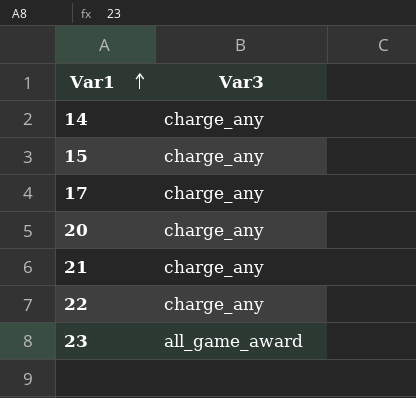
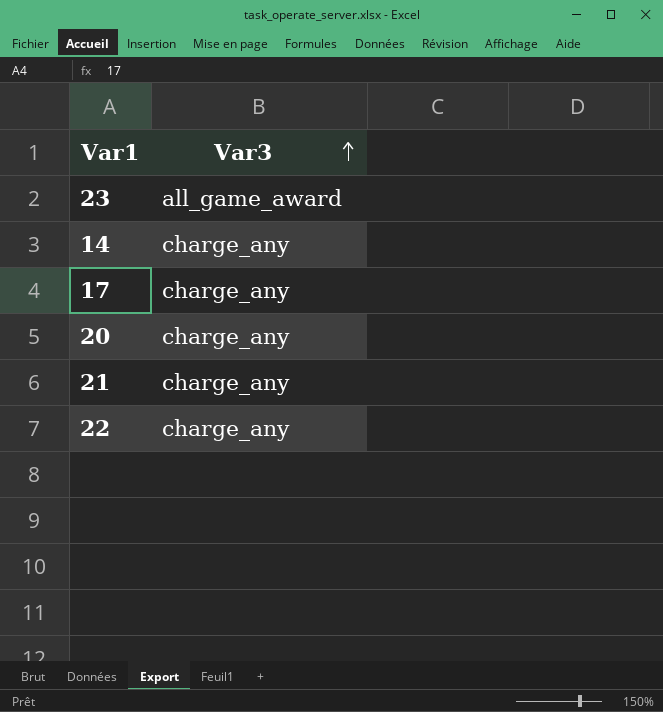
row order: Var1 ascending -> Var3 ascending
row 15: charge_any -> none

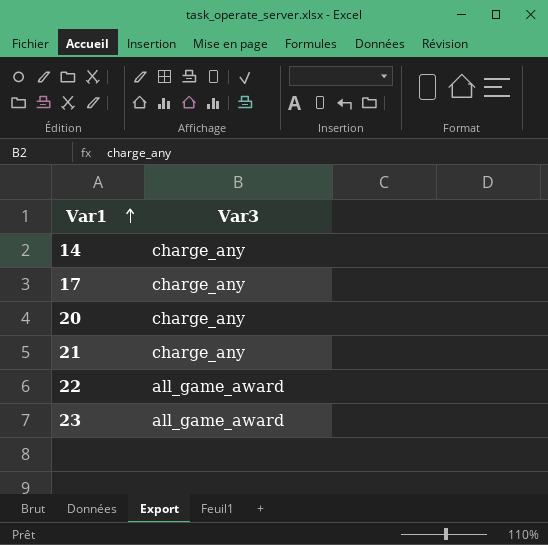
row order: Var3 ascending -> Var1 ascending
22 | Var3: charge_any -> all_game_award

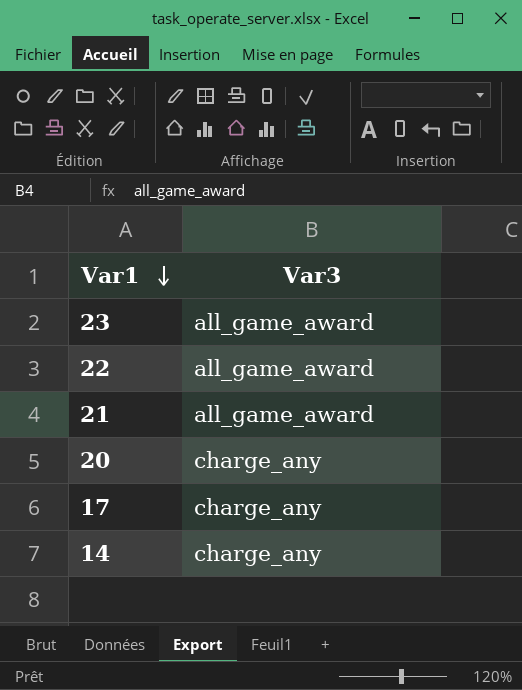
row order: Var1 ascending -> Var1 descending
21 | Var3: charge_any -> all_game_award

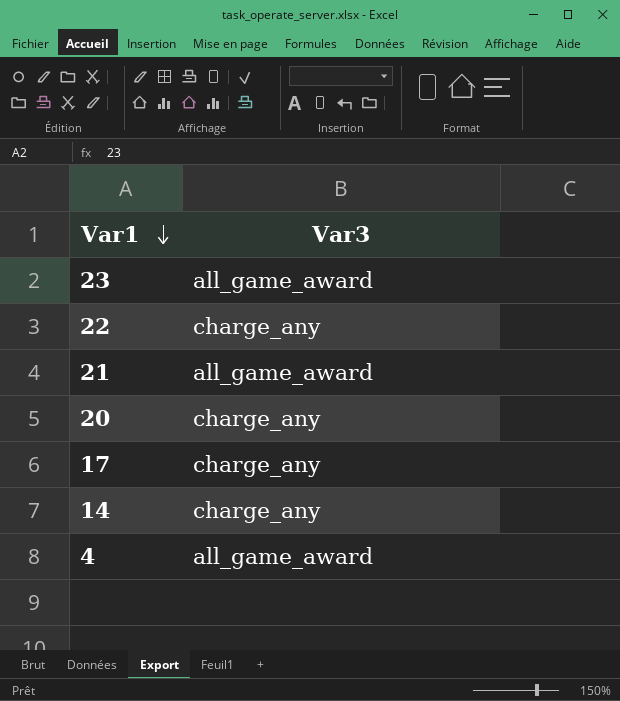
22 | Var3: all_game_award -> charge_any
row 4: none -> all_game_award

